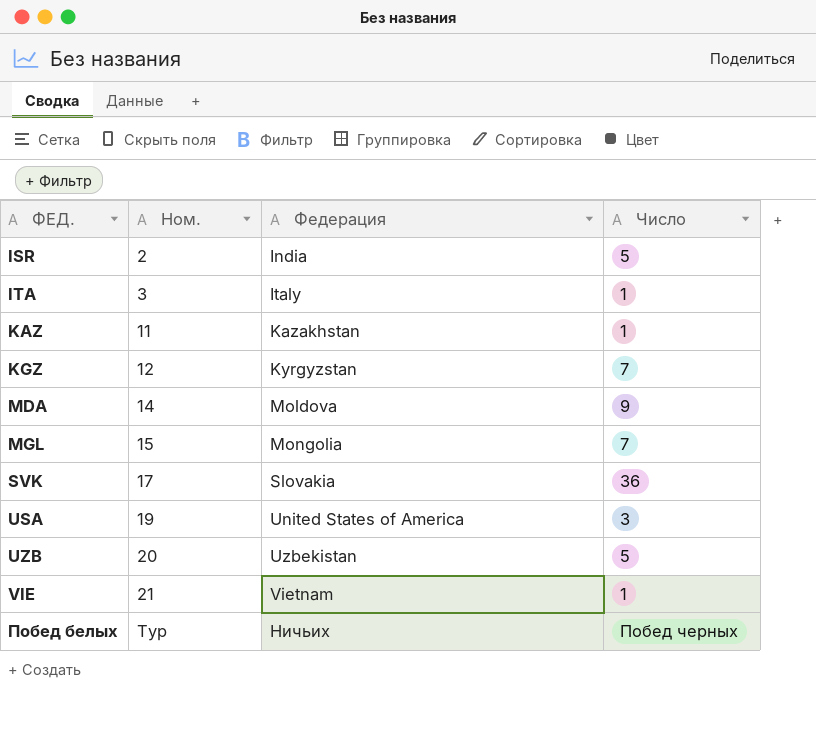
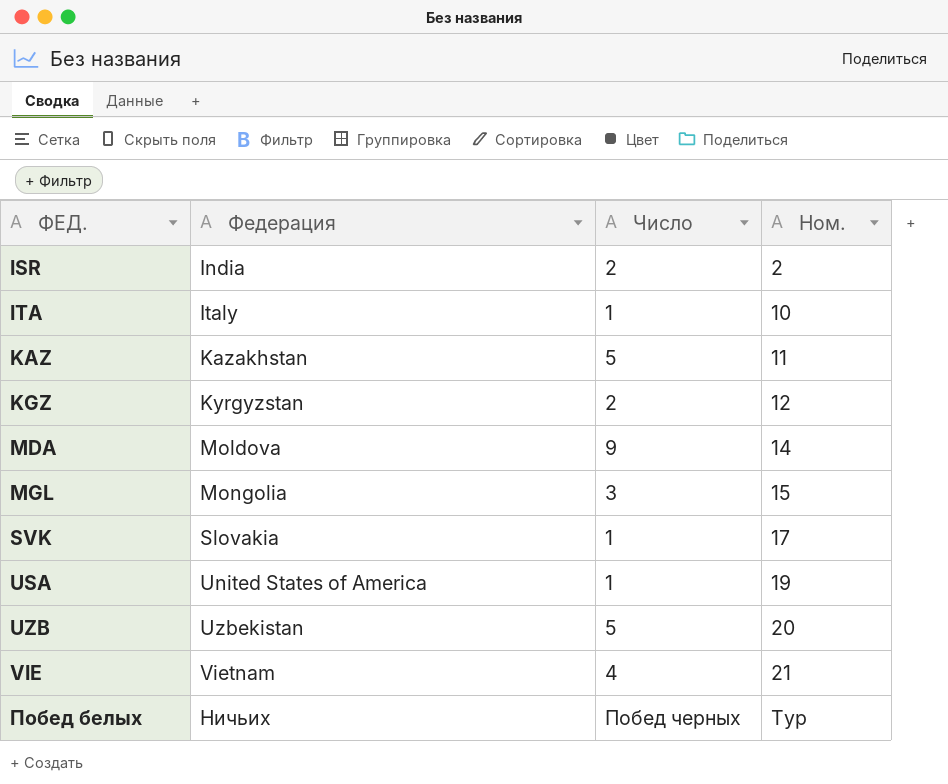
column Ном. | position: 2 -> 4
ISR | Число: 5 -> 2
ITA | Ном.: 3 -> 10
KAZ | Число: 1 -> 5
KGZ | Число: 7 -> 2
MGL | Число: 7 -> 3
SVK | Число: 36 -> 1
USA | Число: 3 -> 1
VIE | Число: 1 -> 4

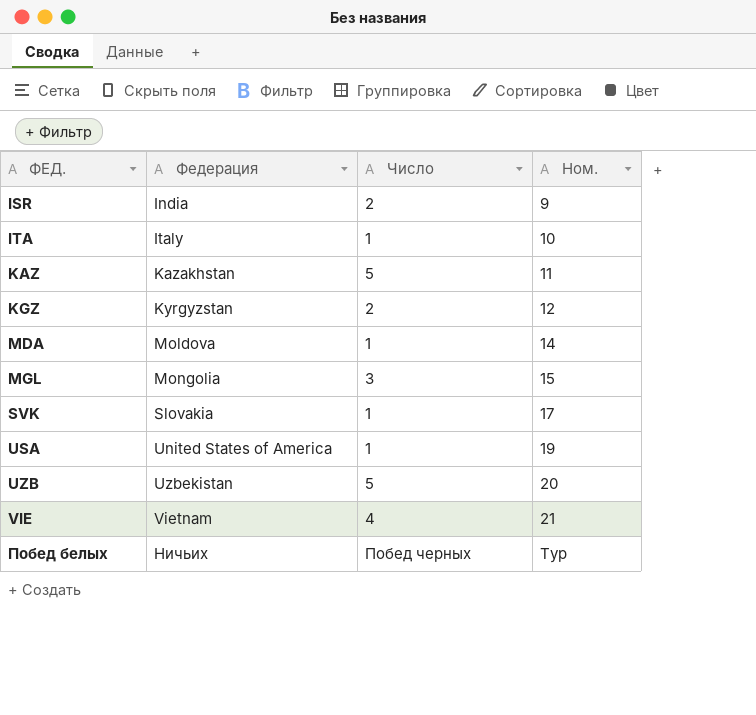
ISR | Ном.: 2 -> 9
MDA | Число: 9 -> 1

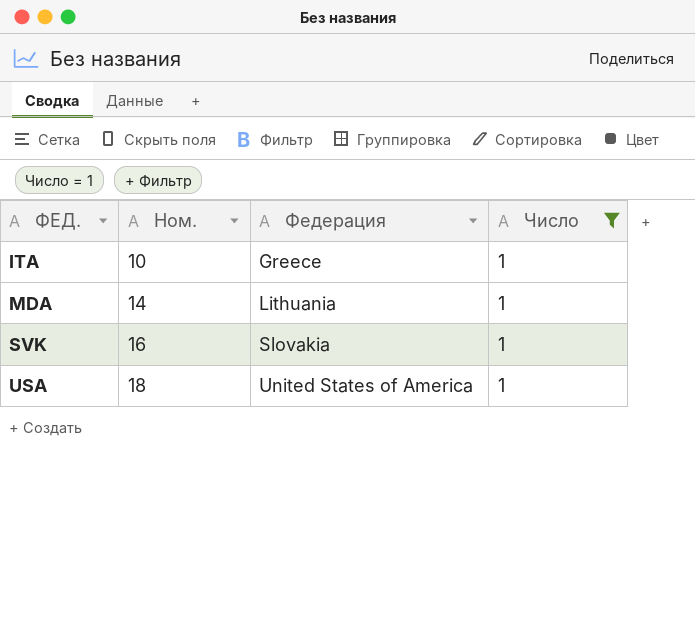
filter: none -> Число = 1
column Ном. | position: 4 -> 2
ITA | Федерация: Italy -> Greece
MDA | Федерация: Moldova -> Lithuania
SVK | Ном.: 17 -> 16
USA | Ном.: 19 -> 18

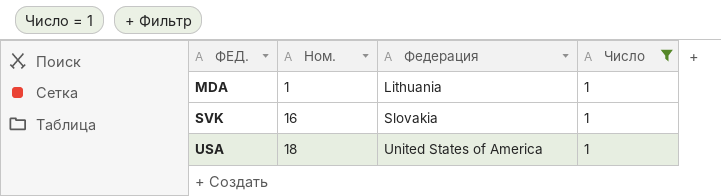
row ITA: 10 | Greece | 1 -> none
MDA | Ном.: 14 -> 1

